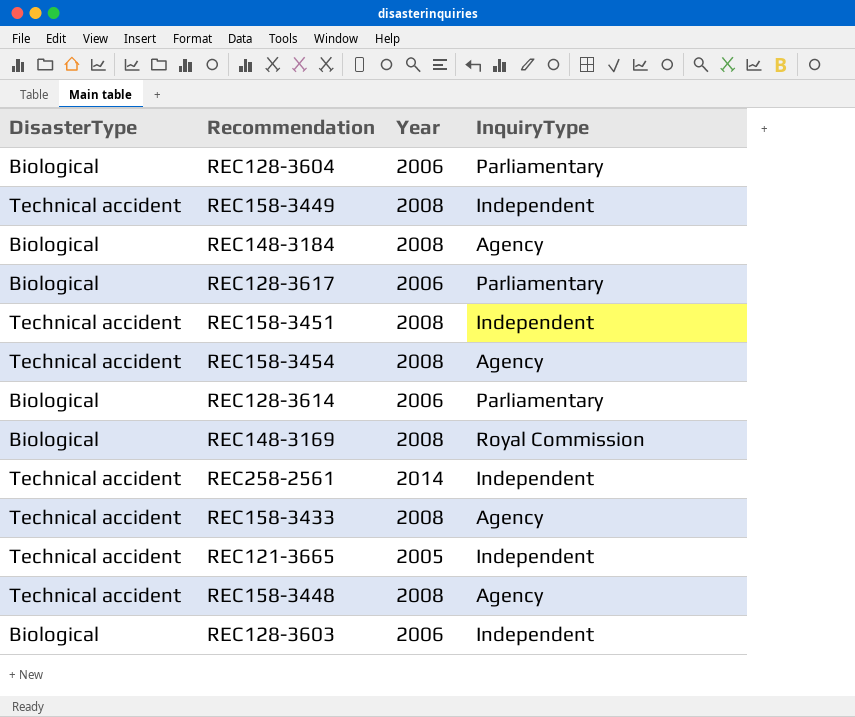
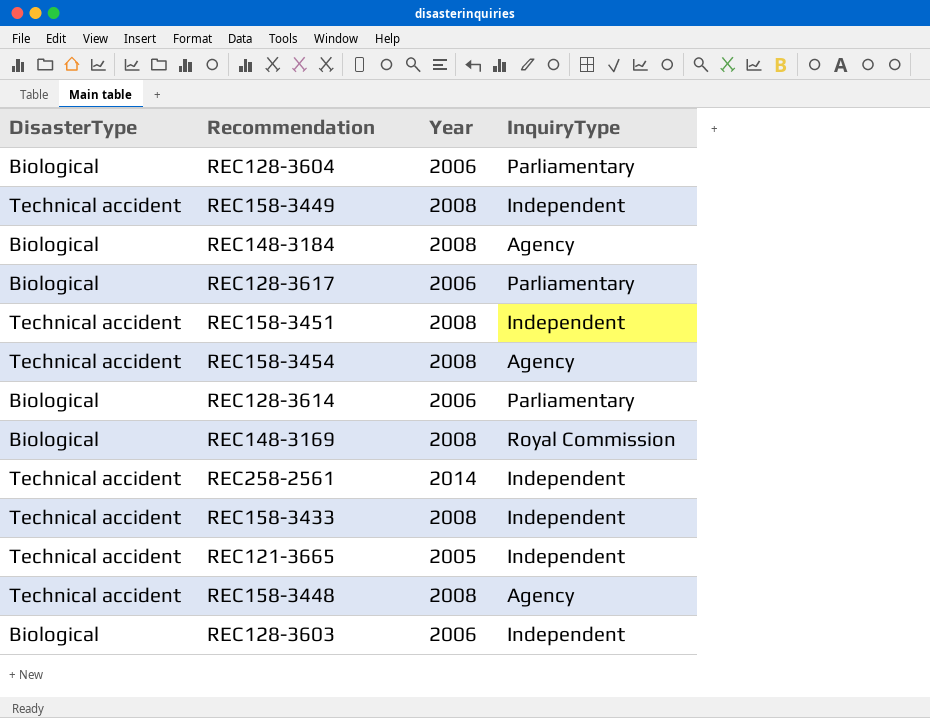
REC158-3433 | InquiryType: Agency -> Independent

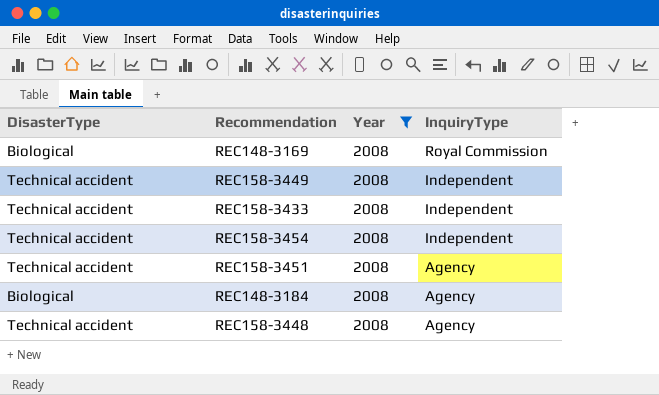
filter: none -> Year = 2008
row order: none -> InquiryType descending
REC158-3454 | InquiryType: Agency -> Independent
REC158-3451 | InquiryType: Independent -> Agency

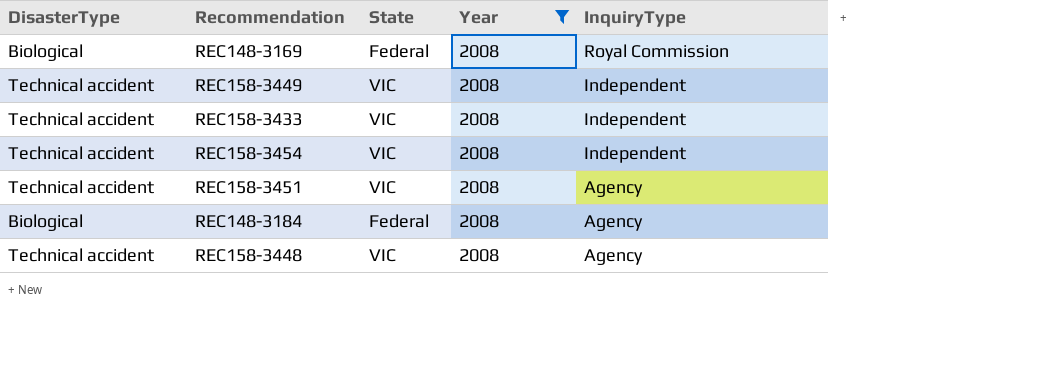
column State | position: none -> 3

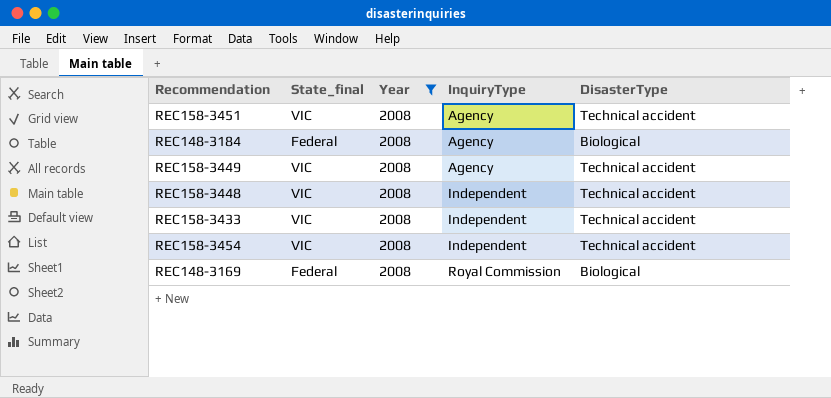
row order: InquiryType descending -> InquiryType ascending
column name: State -> State_final
column DisasterType | position: 1 -> 5
REC158-3449 | InquiryType: Independent -> Agency
REC158-3448 | InquiryType: Agency -> Independent

